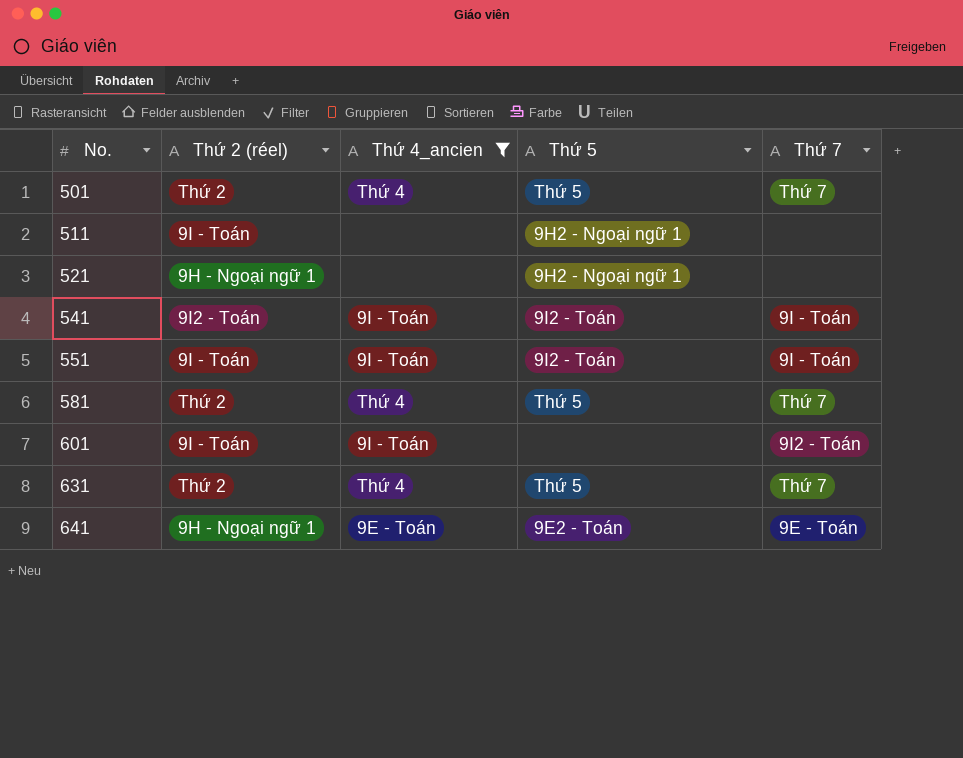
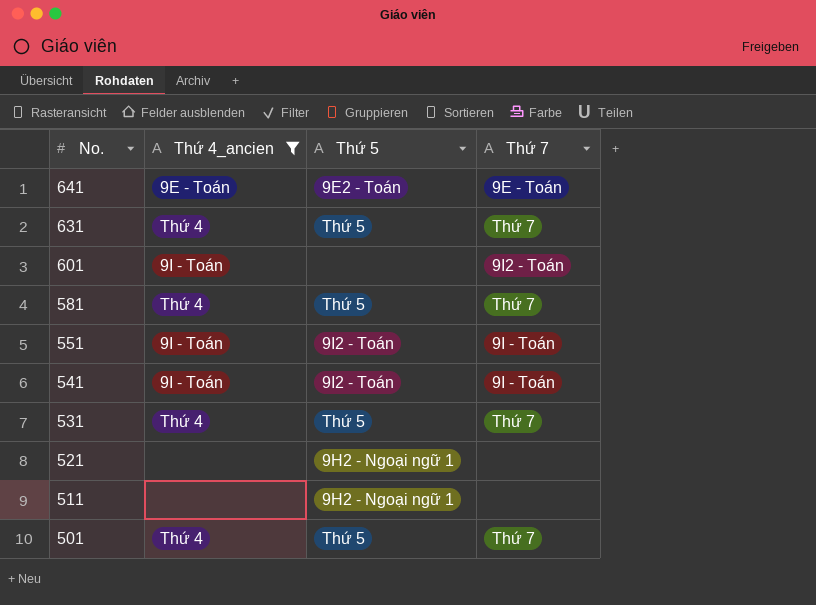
row order: No. ascending -> No. descending
column Thứ 2 (réel) | position: 2 -> none
row 531: none -> Thứ 4 | Thứ 5 | Thứ 7

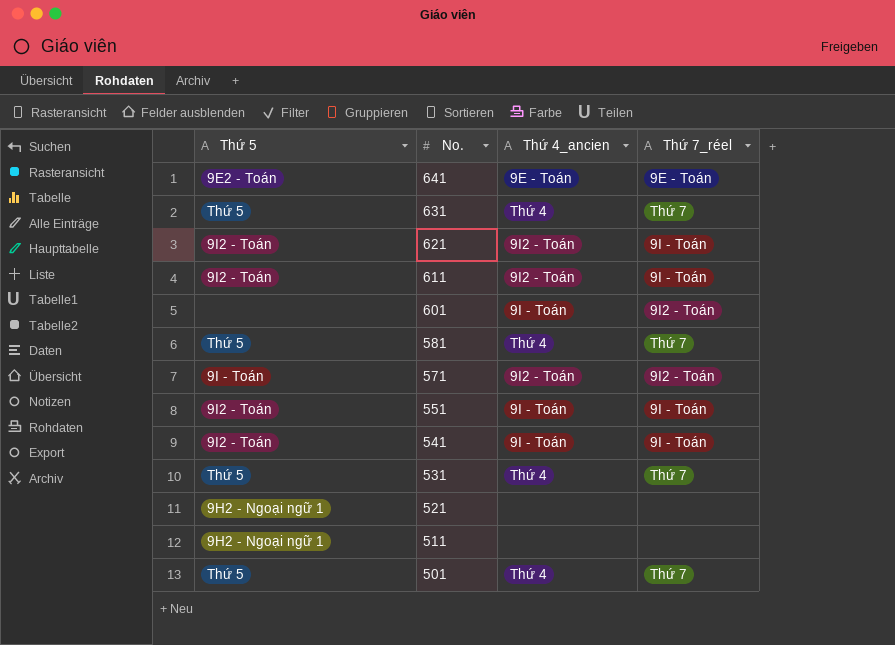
filter: Thứ 4_ancien != 9I2 - Toán -> none
column Thứ 5 | position: 3 -> 1
column name: Thứ 7 -> Thứ 7_réel

